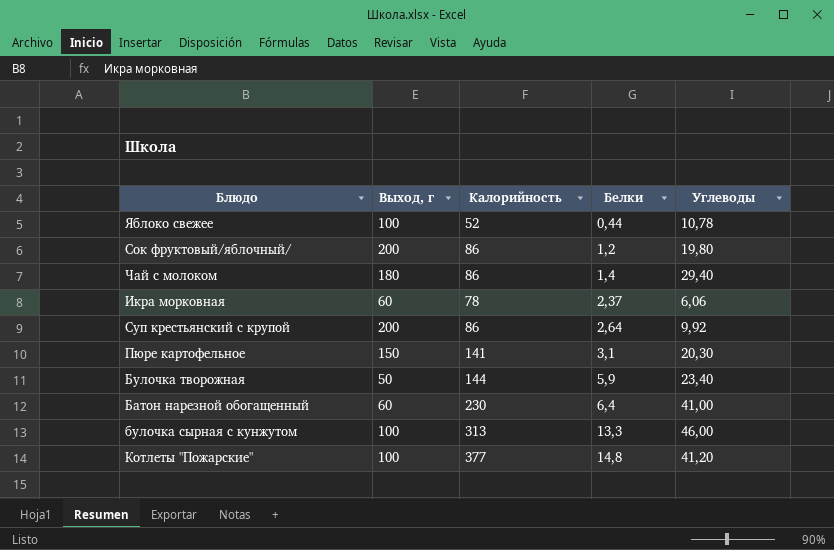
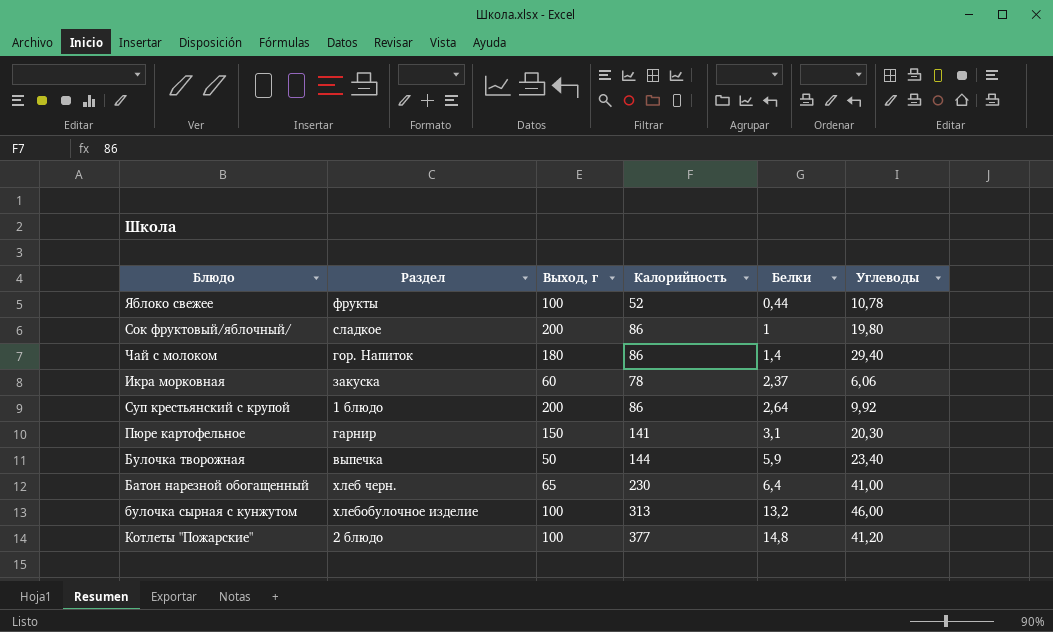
column Раздел | position: none -> 2
Сок фруктовый/яблочный/ | Белки: 1,2 -> 1
Батон нарезной обогащенный | Выход, г: 60 -> 65
булочка сырная с кунжутом | Белки: 13,3 -> 13,2

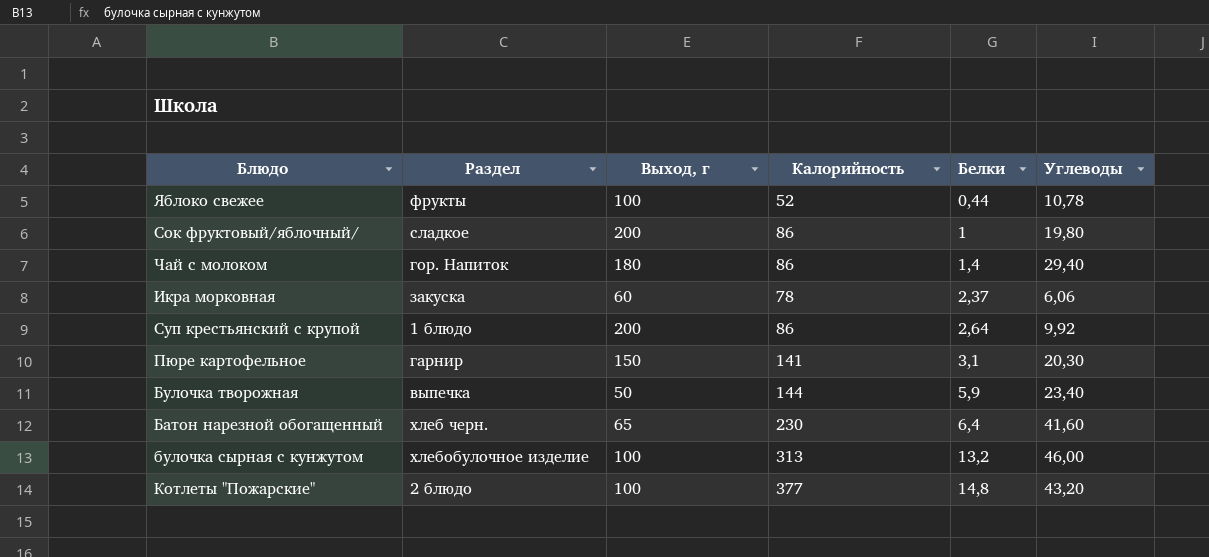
Батон нарезной обогащенный | Углеводы: 41,00 -> 41,60
Котлеты "Пожарские" | Углеводы: 41,20 -> 43,20

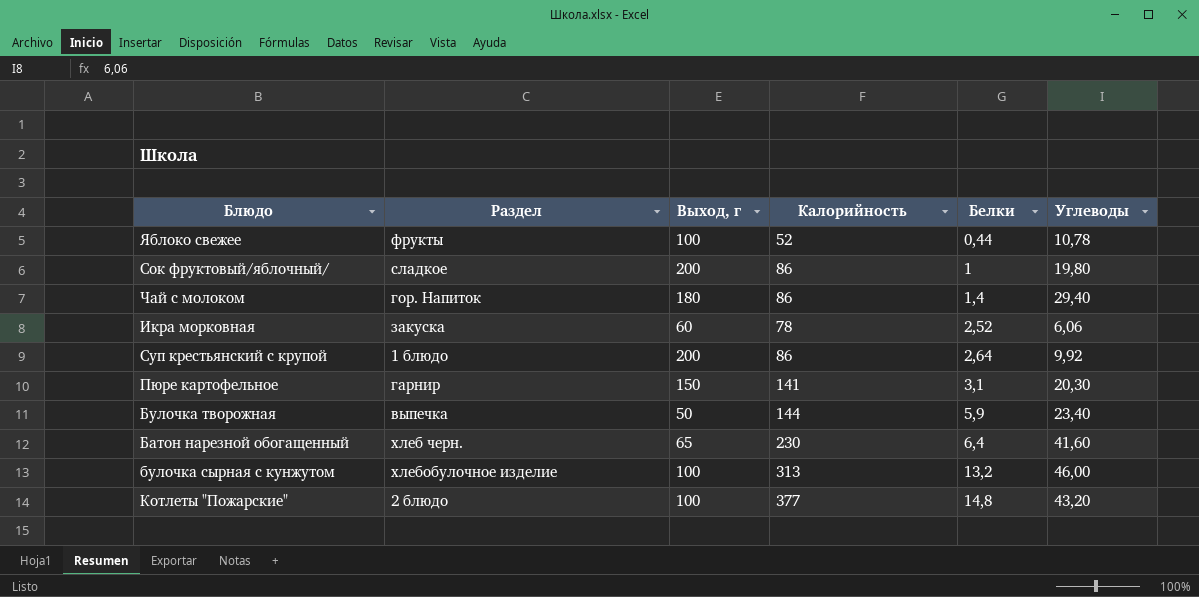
Икра морковная | Белки: 2,37 -> 2,52

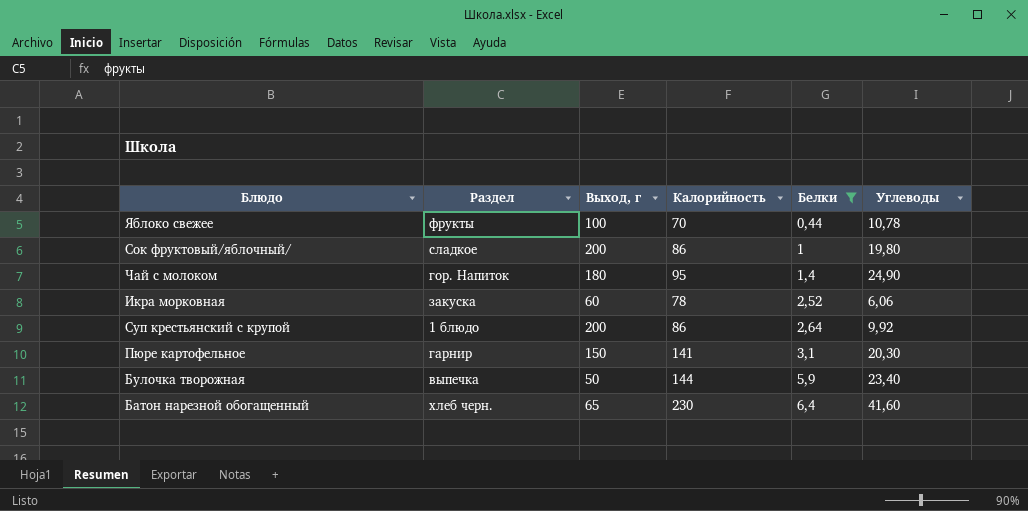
filter: none -> Белки <= 6,4
Яблоко свежее | Калорийность: 52 -> 70
Чай с молоком | Калорийность: 86 -> 95
Чай с молоком | Углеводы: 29,40 -> 24,90

